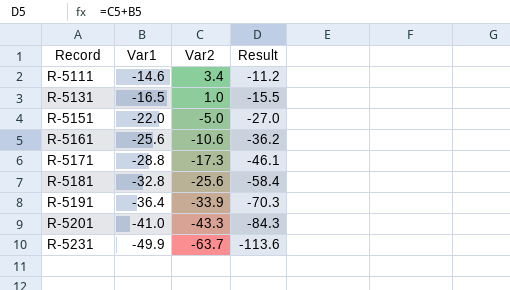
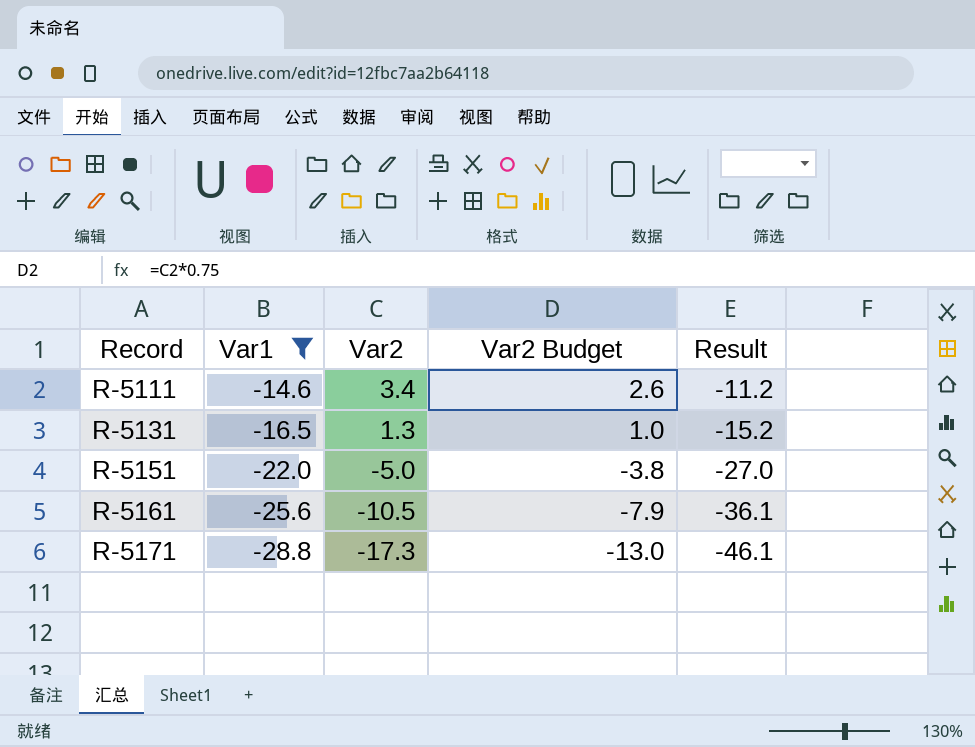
filter: none -> Var1 >= -28.8
column Var2 Budget | formula: none -> [Var2] * 0.75
R-5131 | Var2: 1.0 -> 1.3
R-5131 | Result: -15.5 -> -15.2
R-5161 | Var2: -10.6 -> -10.5
R-5161 | Result: -36.2 -> -36.1

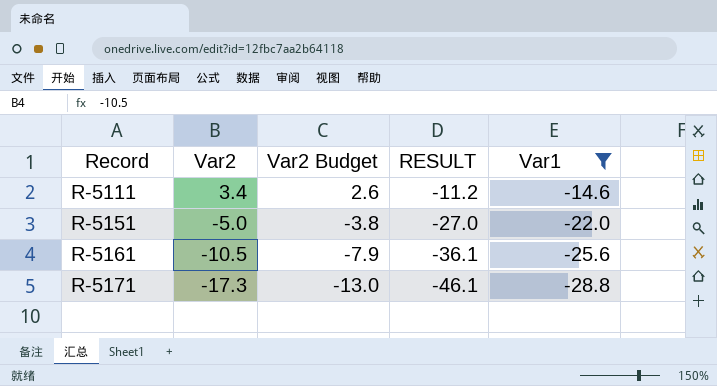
column name: Result -> RESULT
column Var1 | position: 2 -> 5
row R-5131: -16.5 | 1.3 | 1.0 | -15.2 -> none

